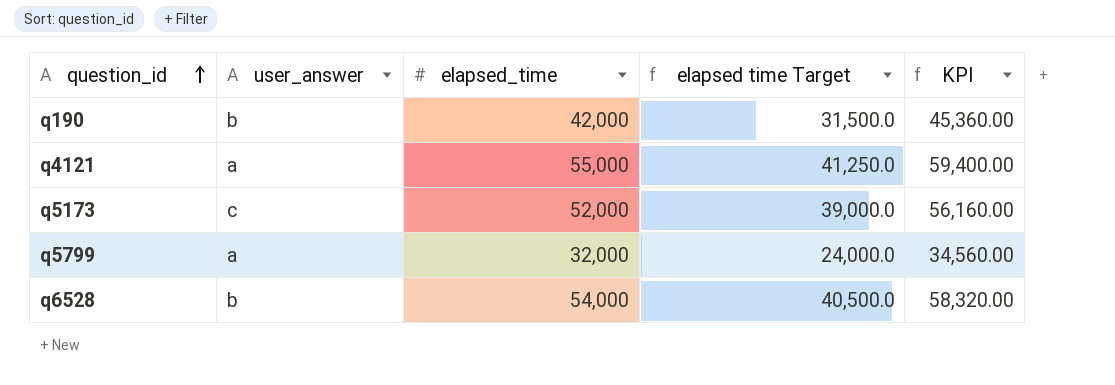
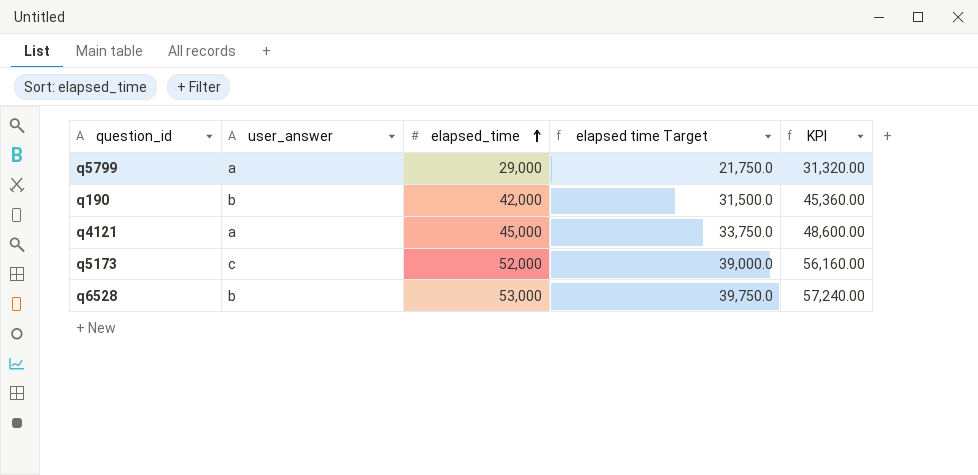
row order: question_id ascending -> elapsed_time ascending
q5799 | elapsed_time: 32,000 -> 29,000
q5799 | elapsed time Target: 24,000.0 -> 21,750.0
q5799 | KPI: 34,560.00 -> 31,320.00
q4121 | elapsed_time: 55,000 -> 45,000
q4121 | elapsed time Target: 41,250.0 -> 33,750.0
q4121 | KPI: 59,400.00 -> 48,600.00
q6528 | elapsed_time: 54,000 -> 53,000
q6528 | elapsed time Target: 40,500.0 -> 39,750.0
q6528 | KPI: 58,320.00 -> 57,240.00

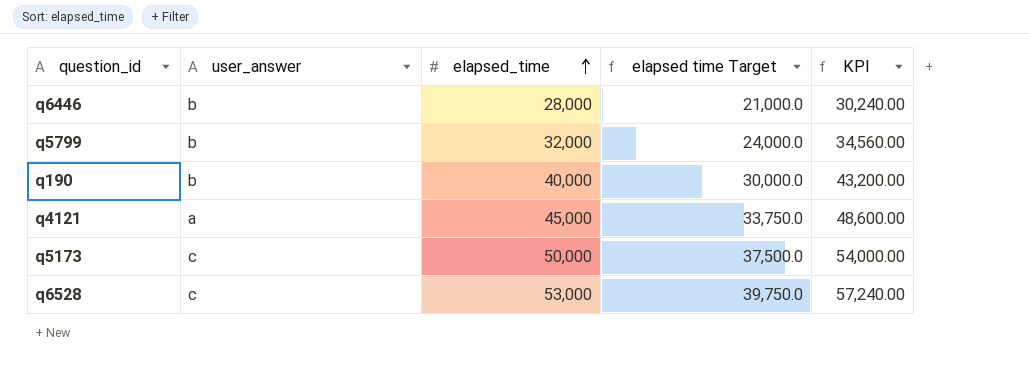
row q6446: none -> b | 28,000 | 21,000.0 | 30,240.00
q5799 | user_answer: a -> b
q5799 | elapsed_time: 29,000 -> 32,000
q5799 | elapsed time Target: 21,750.0 -> 24,000.0
q5799 | KPI: 31,320.00 -> 34,560.00
q190 | elapsed_time: 42,000 -> 40,000
q190 | elapsed time Target: 31,500.0 -> 30,000.0
q190 | KPI: 45,360.00 -> 43,200.00
q5173 | elapsed_time: 52,000 -> 50,000
q5173 | elapsed time Target: 39,000.0 -> 37,500.0
q5173 | KPI: 56,160.00 -> 54,000.00
q6528 | user_answer: b -> c

